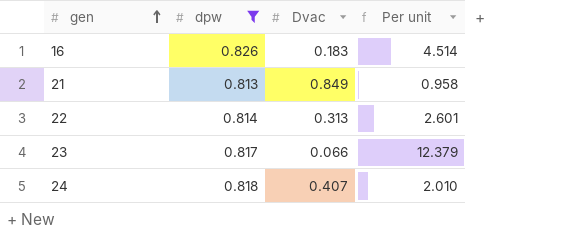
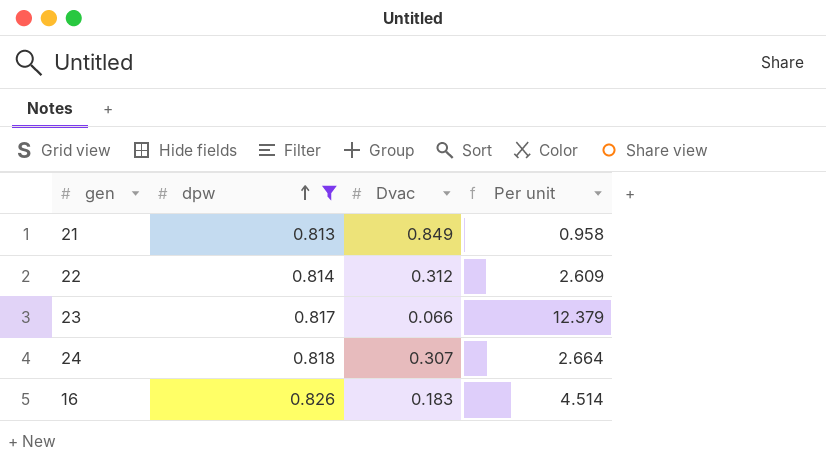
row order: gen ascending -> dpw ascending
22 | Dvac: 0.313 -> 0.312
22 | Per unit: 2.601 -> 2.609
24 | Dvac: 0.407 -> 0.307
24 | Per unit: 2.010 -> 2.664

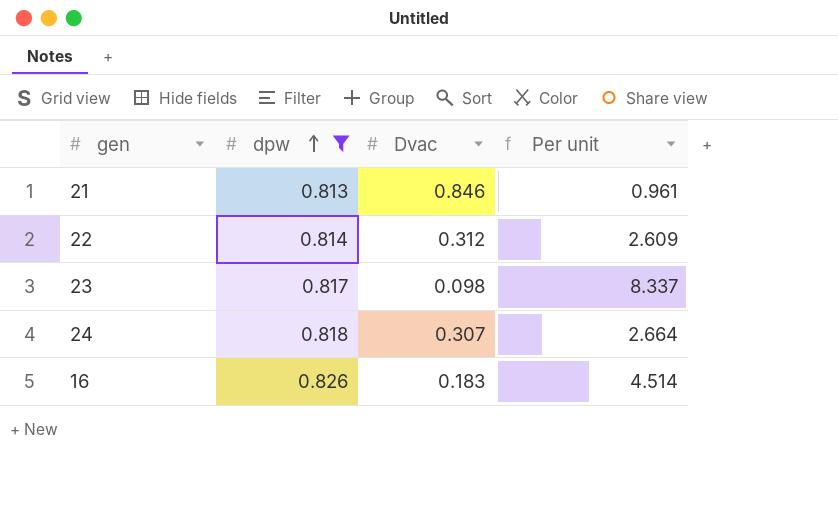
21 | Dvac: 0.849 -> 0.846
21 | Per unit: 0.958 -> 0.961
23 | Dvac: 0.066 -> 0.098
23 | Per unit: 12.379 -> 8.337

